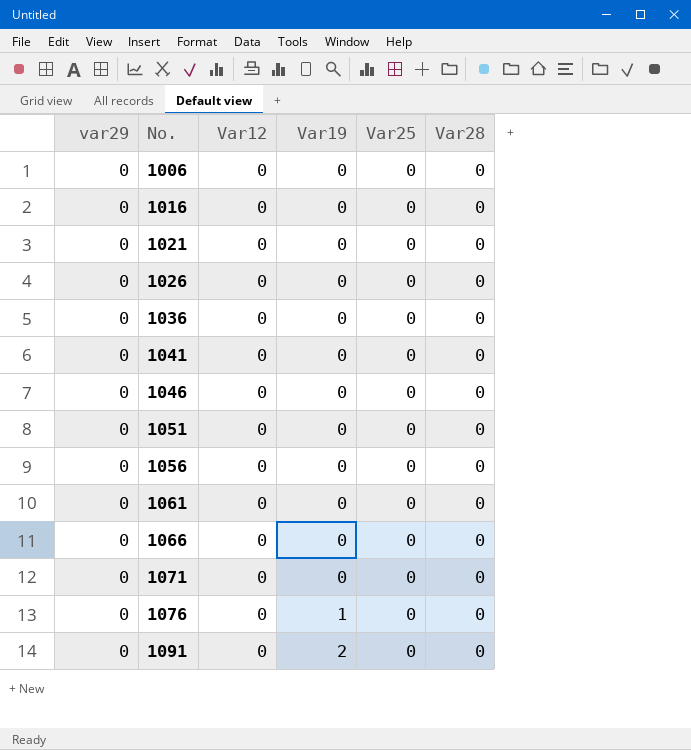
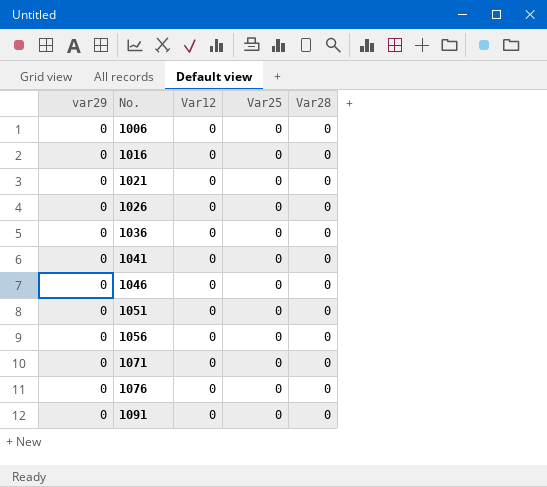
column Var19 | position: 4 -> none
row 1061: 0 | 0 | 0 | 0 | 0 -> none
row 1066: 0 | 0 | 0 | 0 | 0 -> none

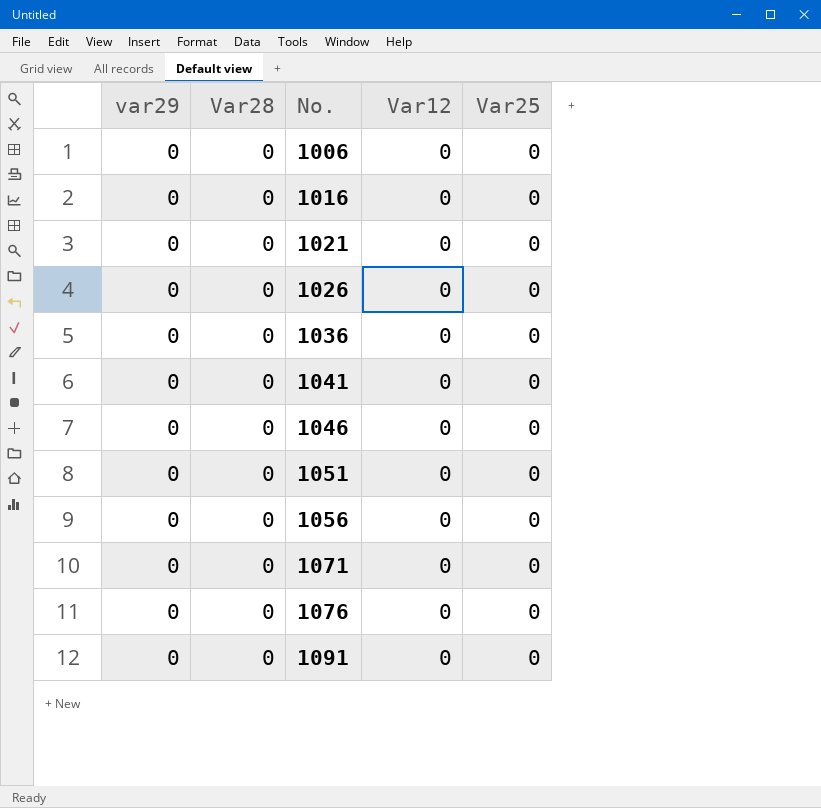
column Var28 | position: 5 -> 2

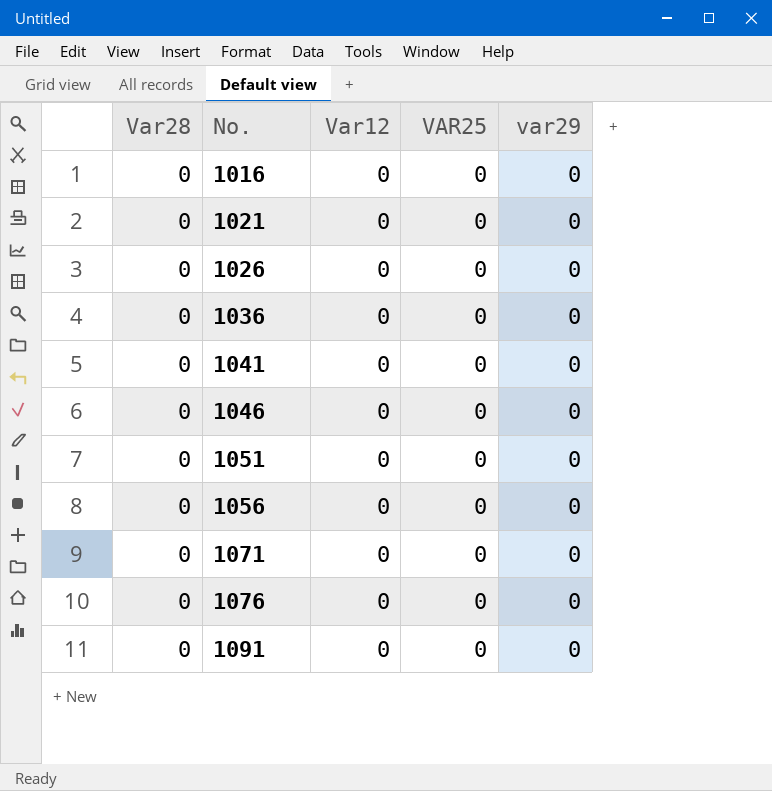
column name: Var25 -> VAR25
column var29 | position: 1 -> 5
row 1006: 0 | 0 | 0 | 0 -> none

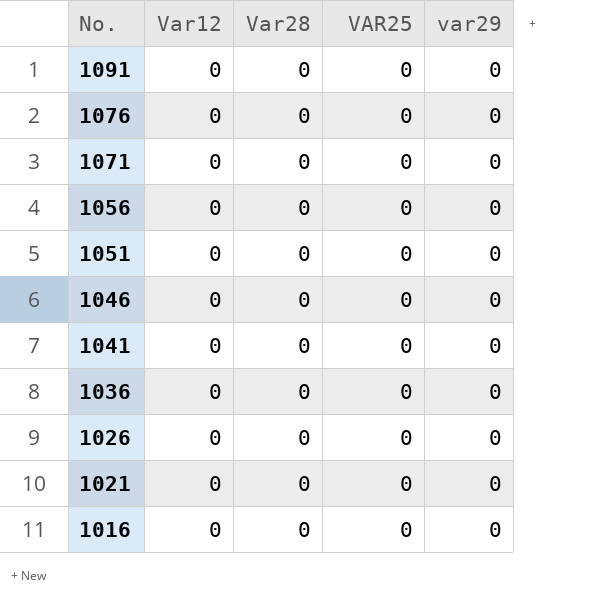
row order: No. ascending -> No. descending
column Var28 | position: 1 -> 3

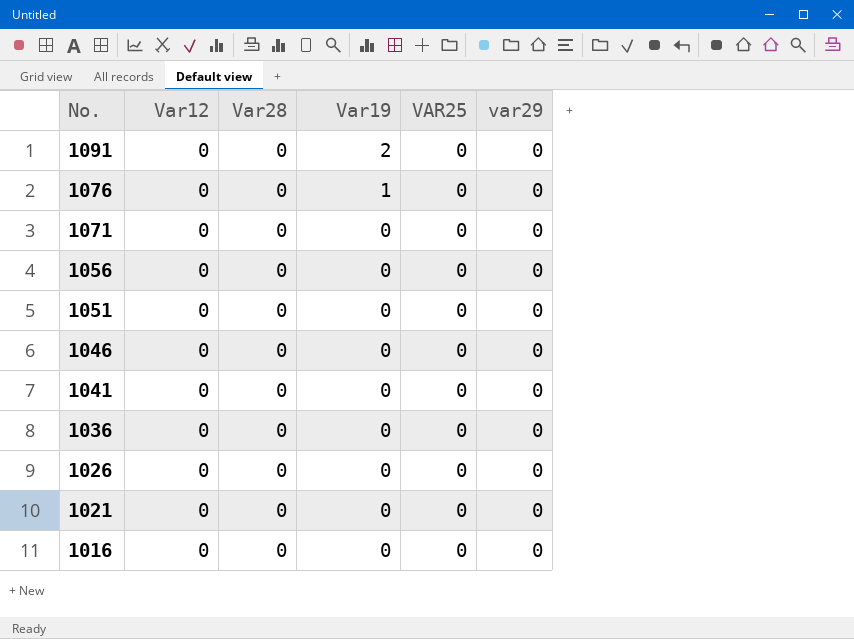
column Var19 | position: none -> 4

